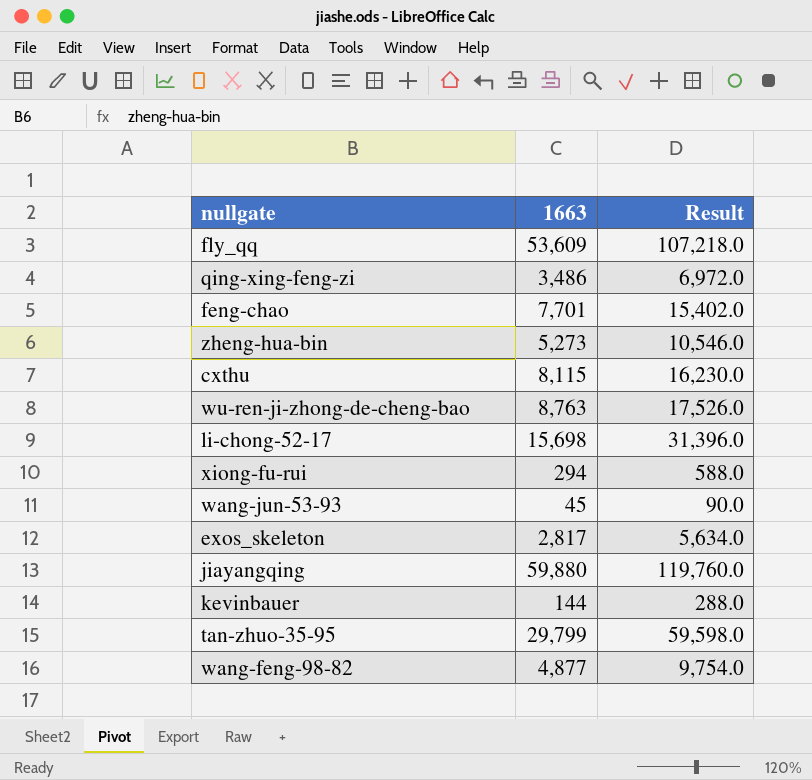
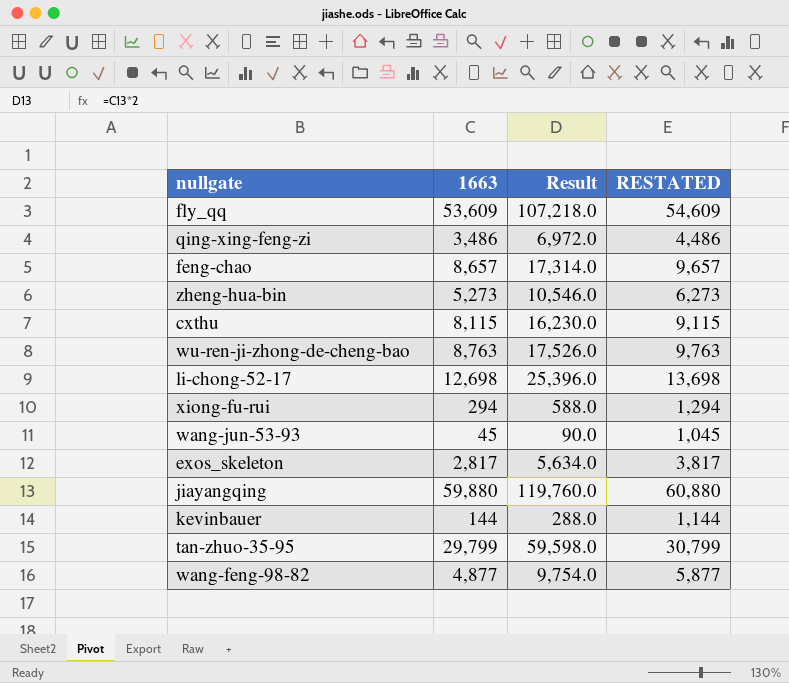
column RESTATED | formula: none -> [1663] + 1000
feng-chao | 1663: 7,701 -> 8,657
feng-chao | Result: 15,402.0 -> 17,314.0
li-chong-52-17 | 1663: 15,698 -> 12,698
li-chong-52-17 | Result: 31,396.0 -> 25,396.0

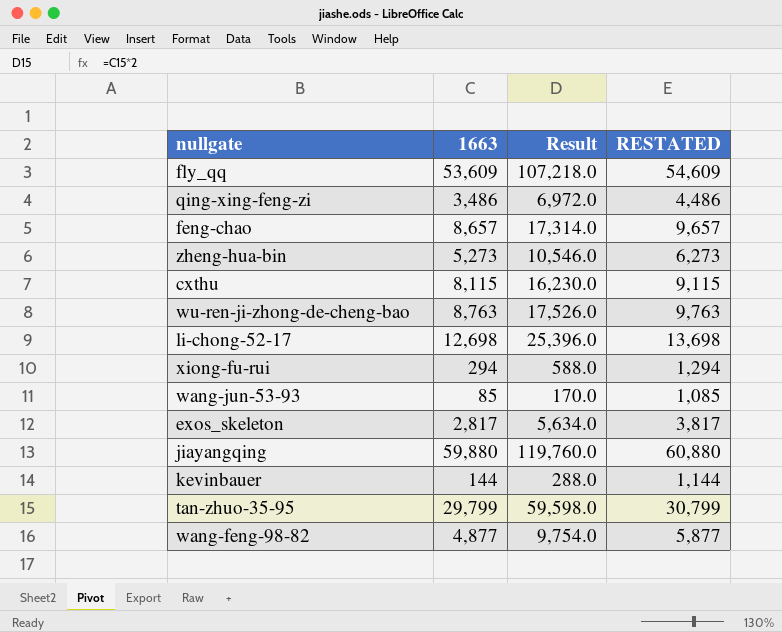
wang-jun-53-93 | 1663: 45 -> 85
wang-jun-53-93 | Result: 90.0 -> 170.0
wang-jun-53-93 | RESTATED: 1,045 -> 1,085

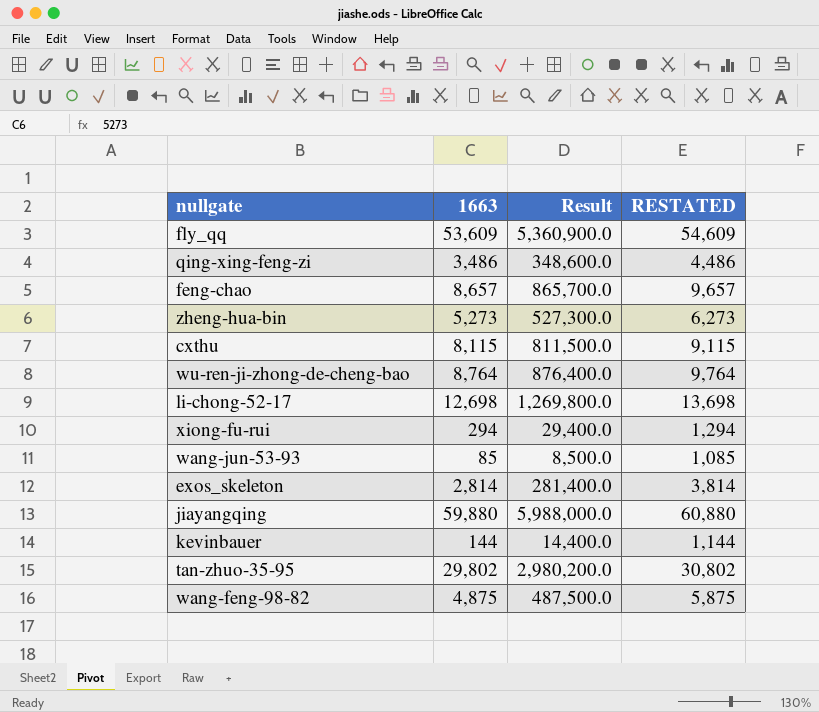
column Result | formula: [1663] * 2 -> [1663] * 100
wu-ren-ji-zhong-de-cheng-bao | 1663: 8,763 -> 8,764
wu-ren-ji-zhong-de-cheng-bao | RESTATED: 9,763 -> 9,764
exos_skeleton | 1663: 2,817 -> 2,814
exos_skeleton | RESTATED: 3,817 -> 3,814
tan-zhuo-35-95 | 1663: 29,799 -> 29,802
tan-zhuo-35-95 | RESTATED: 30,799 -> 30,802
wang-feng-98-82 | 1663: 4,877 -> 4,875
wang-feng-98-82 | RESTATED: 5,877 -> 5,875

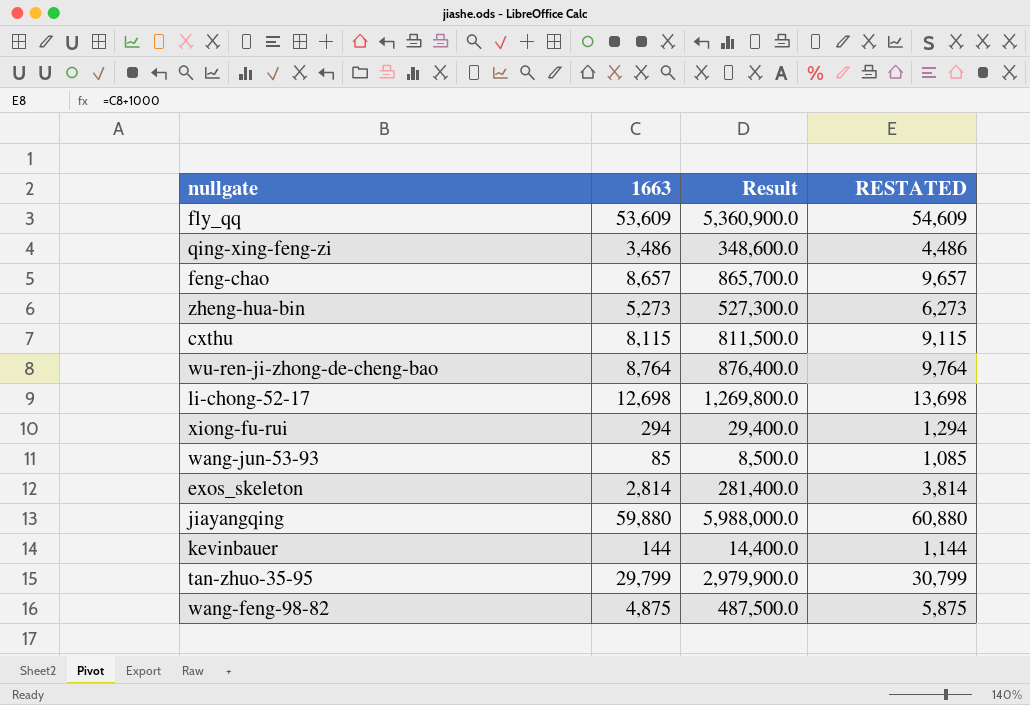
tan-zhuo-35-95 | 1663: 29,802 -> 29,799
tan-zhuo-35-95 | Result: 2,980,200.0 -> 2,979,900.0
tan-zhuo-35-95 | RESTATED: 30,802 -> 30,799

